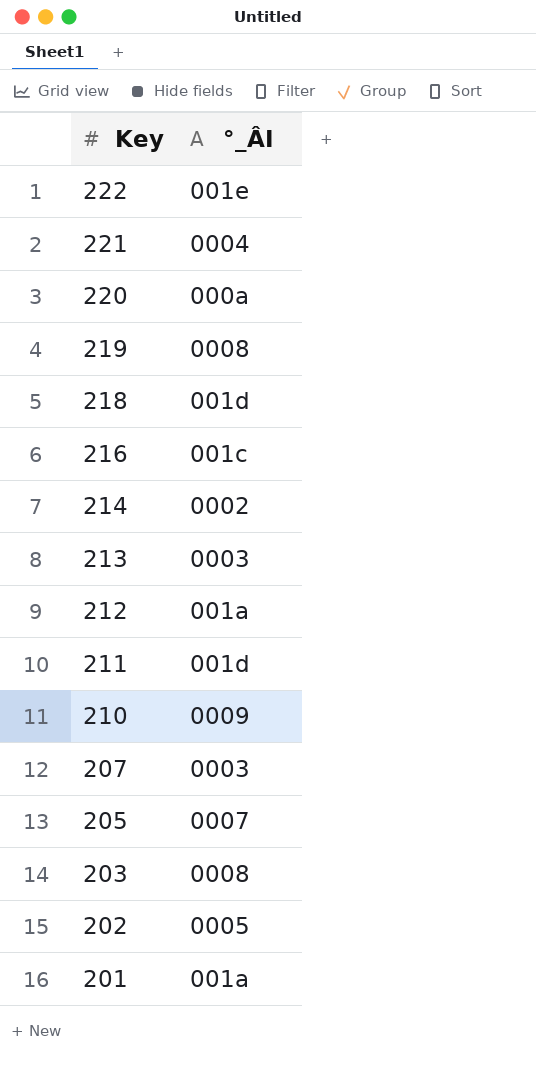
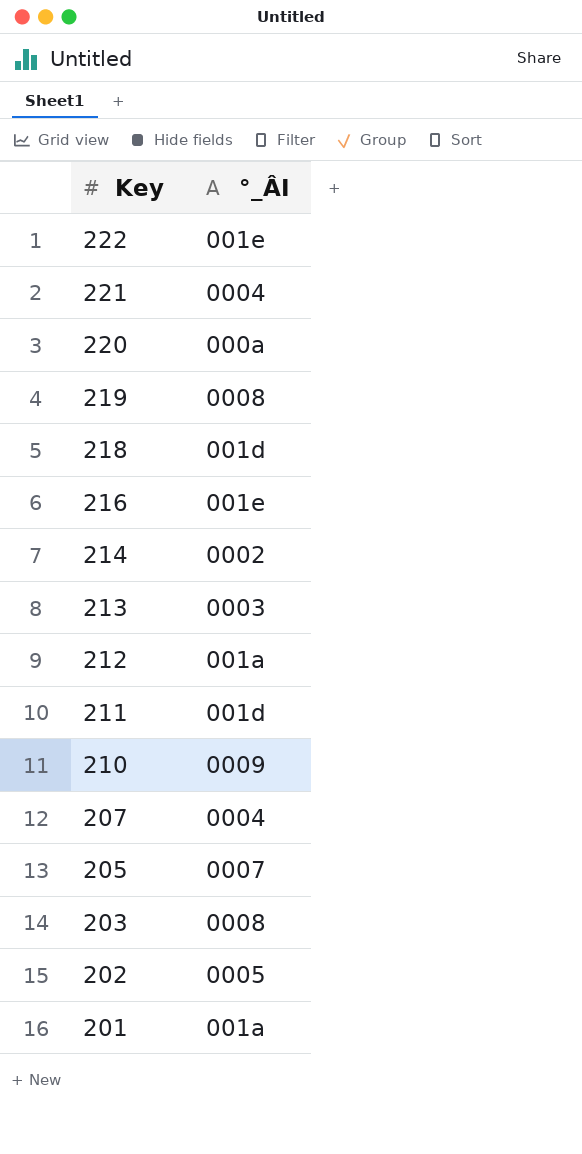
216 | °_ÂI: 001c -> 001e
207 | °_ÂI: 0003 -> 0004

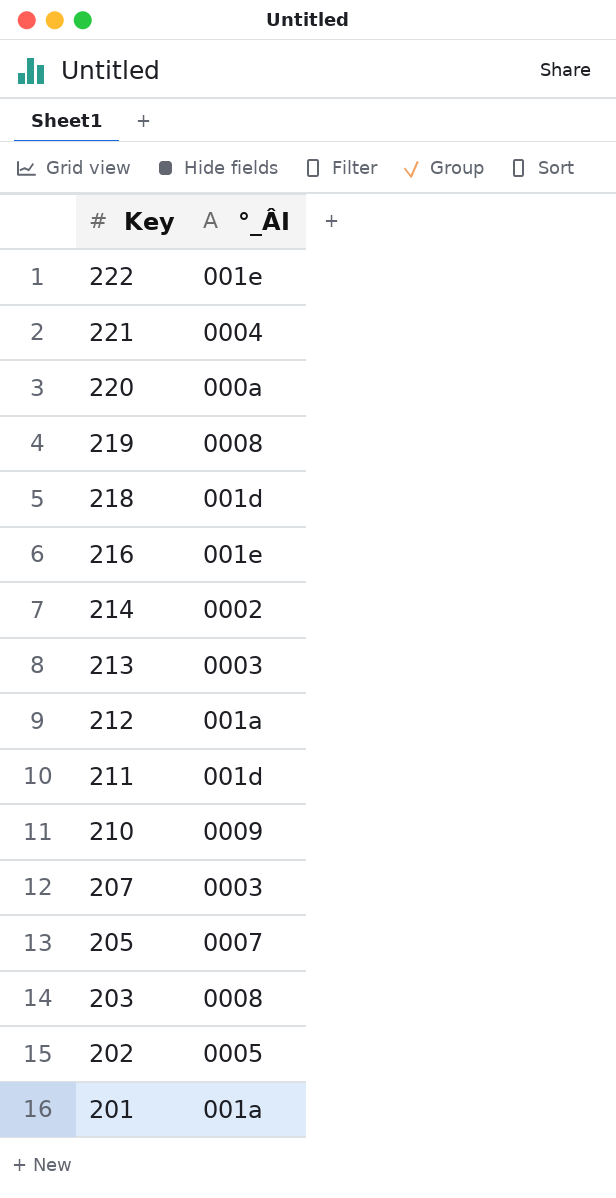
207 | °_ÂI: 0004 -> 0003

